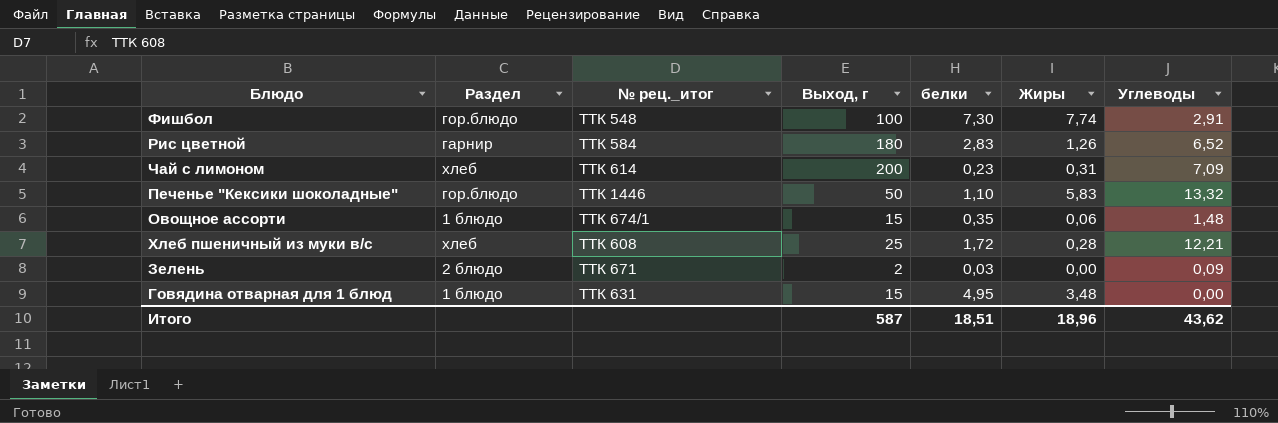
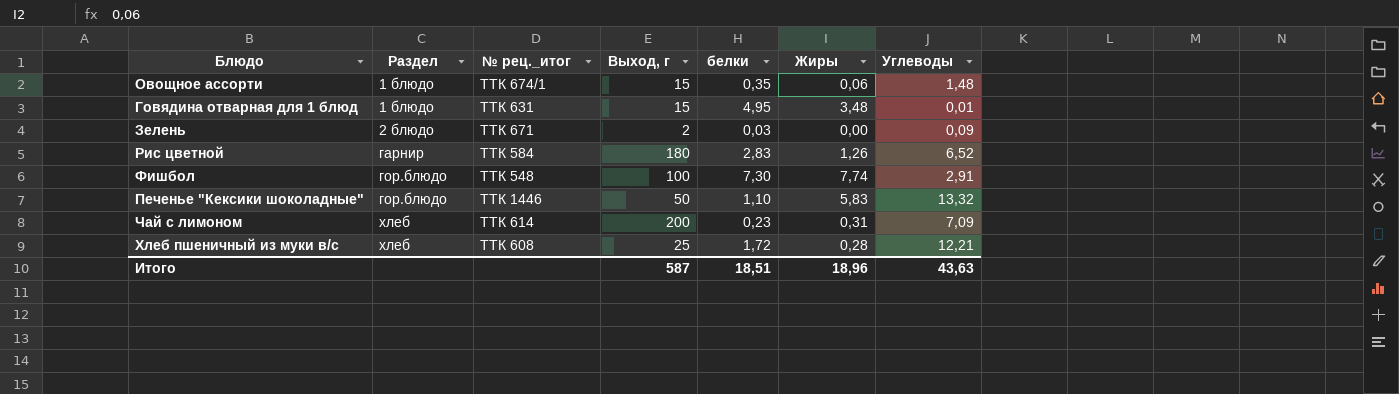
row order: none -> Раздел ascending
Говядина отварная для 1 блюд | Углеводы: 0,00 -> 0,01
Итого | Углеводы: 43,62 -> 43,63

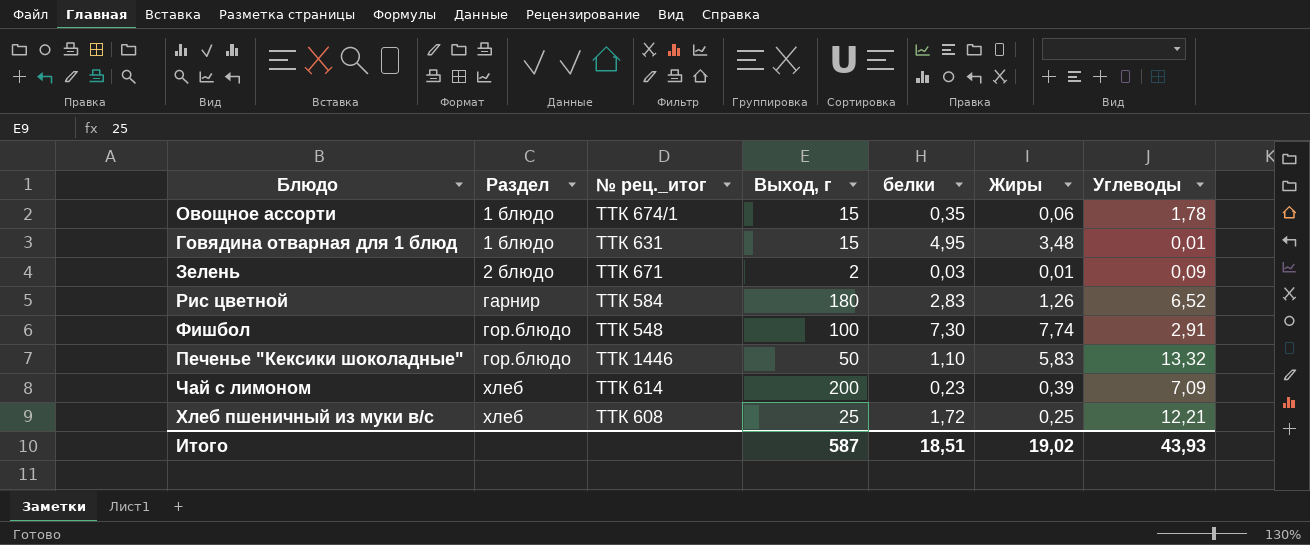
Овощное ассорти | Углеводы: 1,48 -> 1,78
Зелень | Жиры: 0,00 -> 0,01
Чай с лимоном | Жиры: 0,31 -> 0,39
Хлеб пшеничный из муки в/с | Жиры: 0,28 -> 0,25
Итого | Жиры: 18,96 -> 19,02
Итого | Углеводы: 43,63 -> 43,93

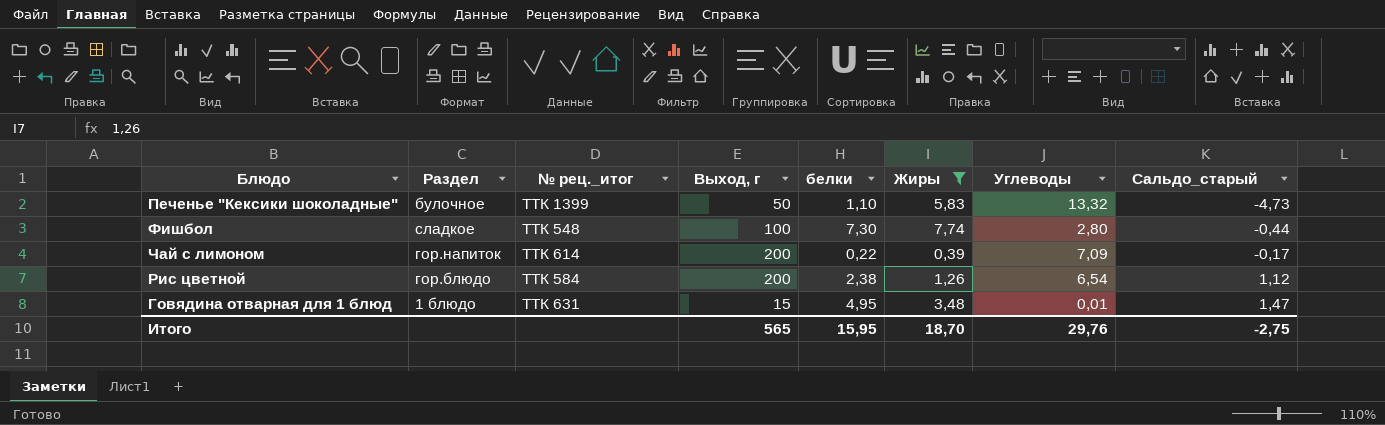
filter: none -> Жиры >= 0,39
row order: Раздел ascending -> Сальдо_старый ascending
column Сальдо_старый | formula: none -> [белки] - [Жиры]
Печенье "Кексики шоколадные" | Раздел: гор.блюдо -> булочное
Печенье "Кексики шоколадные" | № рец._итог: ТТК 1446 -> ТТК 1399
Фишбол | Раздел: гор.блюдо -> сладкое
Фишбол | Углеводы: 2,91 -> 2,80
Чай с лимоном | Раздел: хлеб -> гор.напиток
Чай с лимоном | белки: 0,23 -> 0,22
Рис цветной | Раздел: гарнир -> гор.блюдо
Рис цветной | Выход, г: 180 -> 200
Рис цветной | белки: 2,83 -> 2,38
Рис цветной | Углеводы: 6,52 -> 6,54
Итого | Выход, г: 587 -> 565
Итого | белки: 18,51 -> 15,95
Итого | Жиры: 19,02 -> 18,70
Итого | Углеводы: 43,93 -> 29,76

